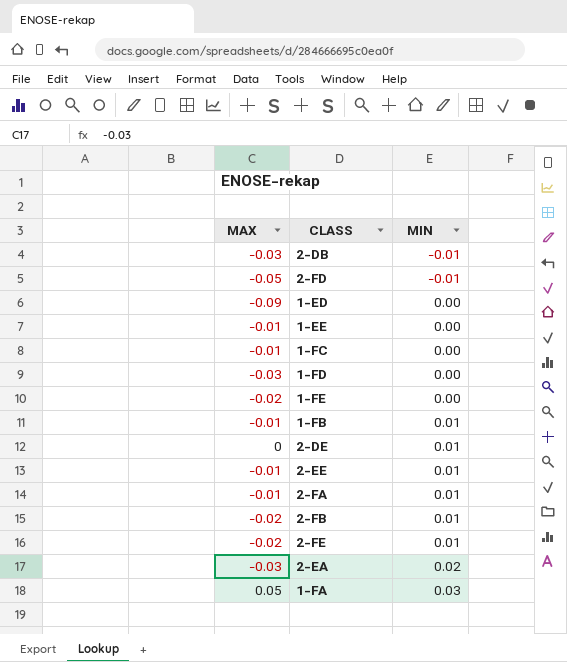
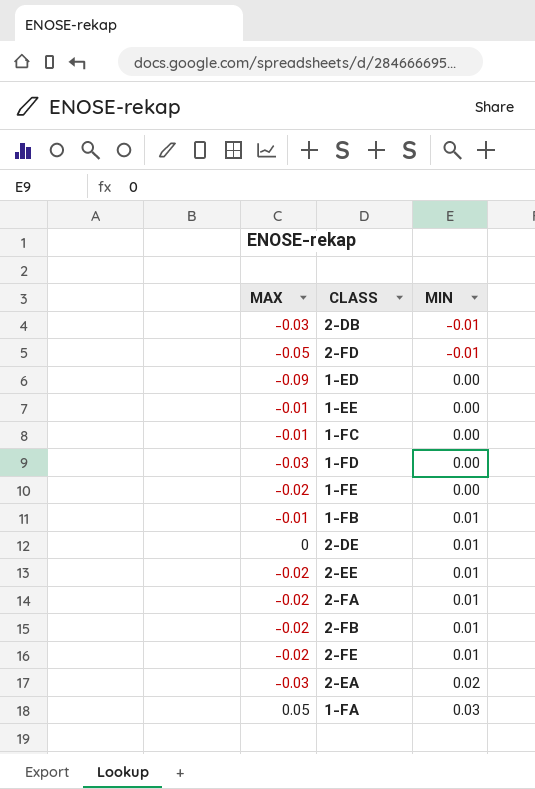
2-EE | MAX: -0.01 -> -0.02
2-FA | MAX: -0.01 -> -0.02

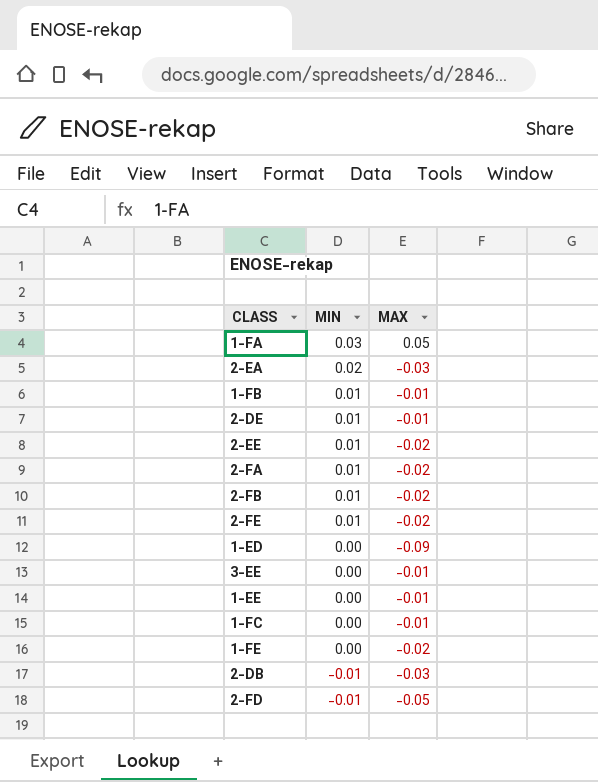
row order: MIN ascending -> MIN descending
column MAX | position: 1 -> 3
row 1-FD: -0.03 | 0.00 -> none
2-DE | MAX: 0 -> -0.01
row 3-EE: none -> 0.00 | -0.01

